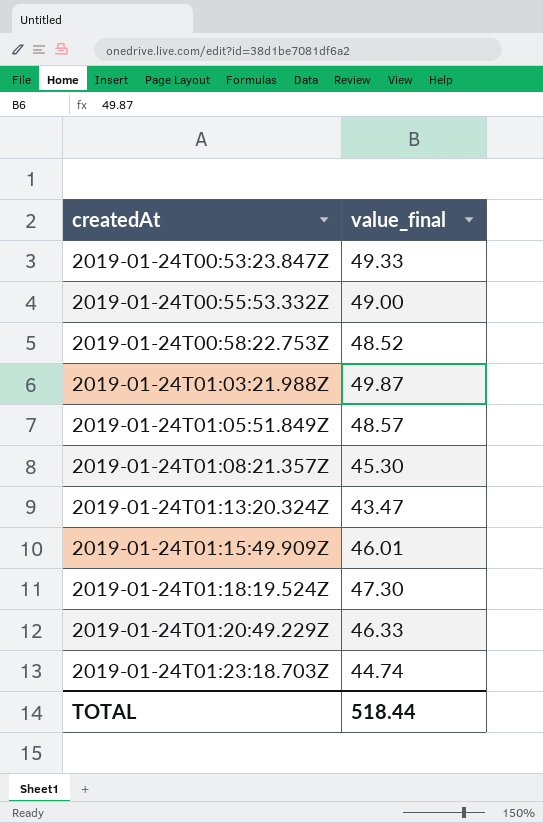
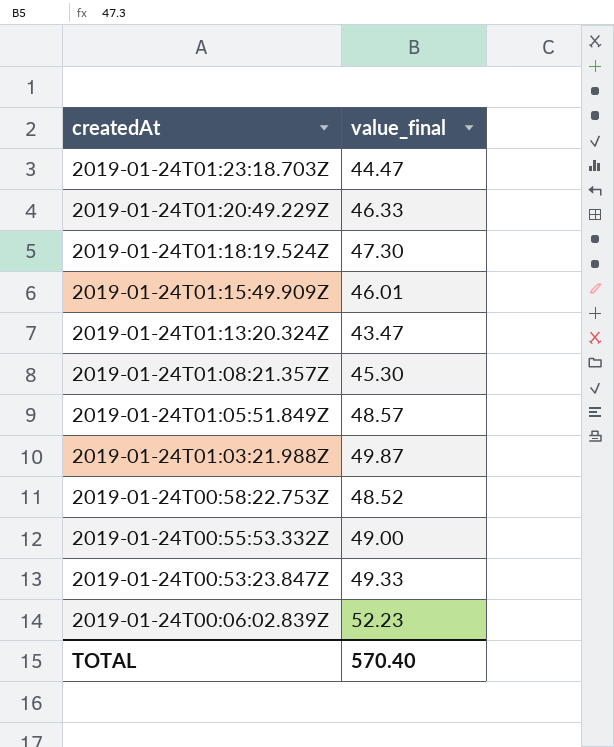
row order: createdAt ascending -> createdAt descending
2019-01-24T01:23:18.703Z | value_final: 44.74 -> 44.47
row 2019-01-24T00:06:02.839Z: none -> 52.23
TOTAL | value_final: 518.44 -> 570.40

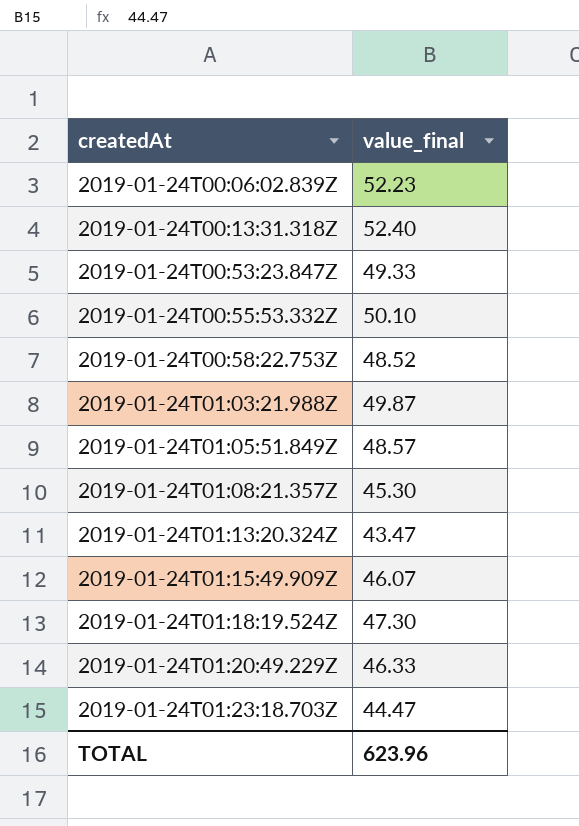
row order: createdAt descending -> createdAt ascending
row 2019-01-24T00:13:31.318Z: none -> 52.40
2019-01-24T00:55:53.332Z | value_final: 49.00 -> 50.10
2019-01-24T01:15:49.909Z | value_final: 46.01 -> 46.07
TOTAL | value_final: 570.40 -> 623.96

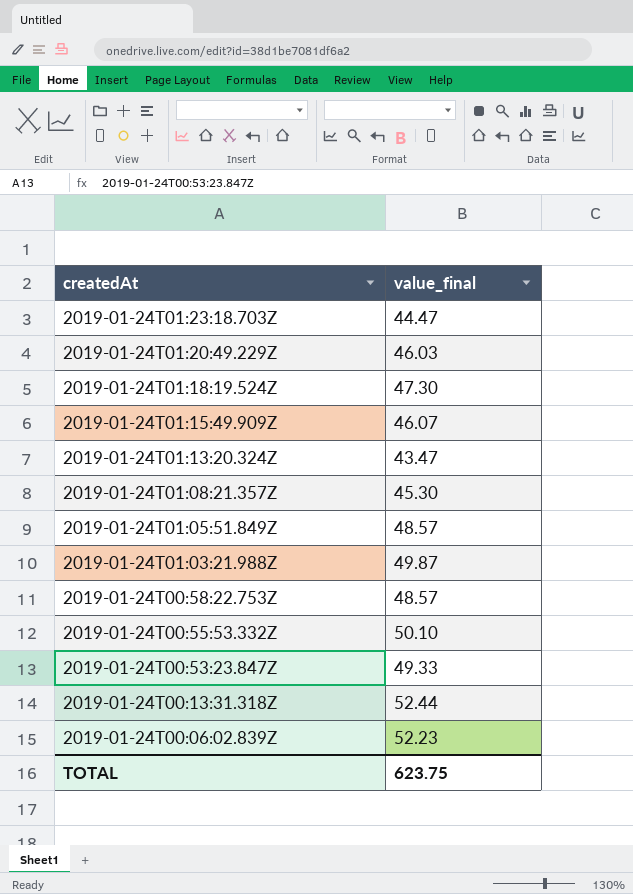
row order: createdAt ascending -> createdAt descending
2019-01-24T01:20:49.229Z | value_final: 46.33 -> 46.03
2019-01-24T00:58:22.753Z | value_final: 48.52 -> 48.57
2019-01-24T00:13:31.318Z | value_final: 52.40 -> 52.44
TOTAL | value_final: 623.96 -> 623.75

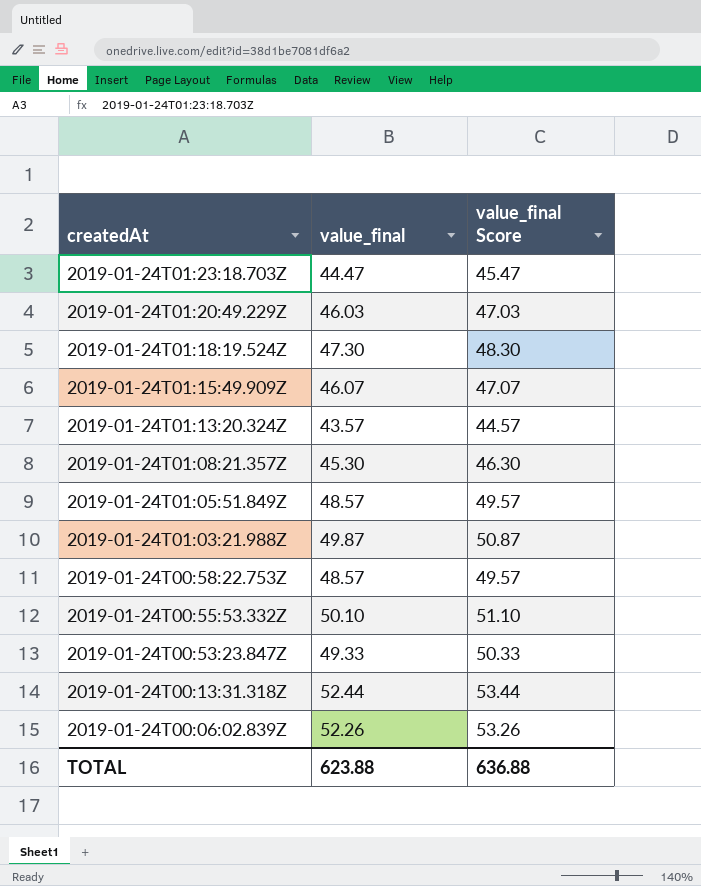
column value_final Score | formula: none -> [value_final] + 1
2019-01-24T01:13:20.324Z | value_final: 43.47 -> 43.57
2019-01-24T00:06:02.839Z | value_final: 52.23 -> 52.26
TOTAL | value_final: 623.75 -> 623.88

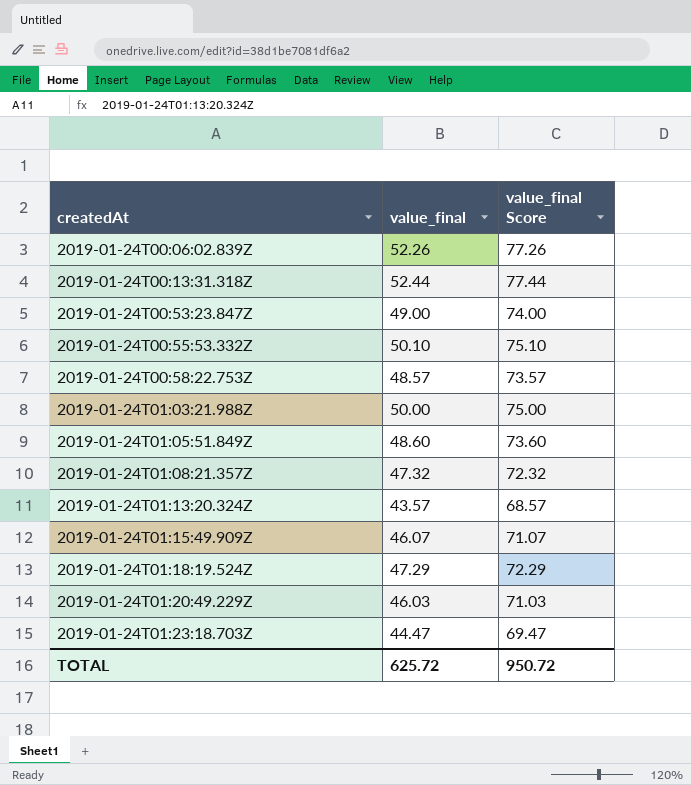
row order: createdAt descending -> createdAt ascending
column value_final Score | formula: [value_final] + 1 -> [value_final] + 25
2019-01-24T00:53:23.847Z | value_final: 49.33 -> 49.00
2019-01-24T01:03:21.988Z | value_final: 49.87 -> 50.00
2019-01-24T01:05:51.849Z | value_final: 48.57 -> 48.60
2019-01-24T01:08:21.357Z | value_final: 45.30 -> 47.32
2019-01-24T01:18:19.524Z | value_final: 47.30 -> 47.29
TOTAL | value_final: 623.88 -> 625.72
TOTAL | value_final Score: 636.88 -> 950.72

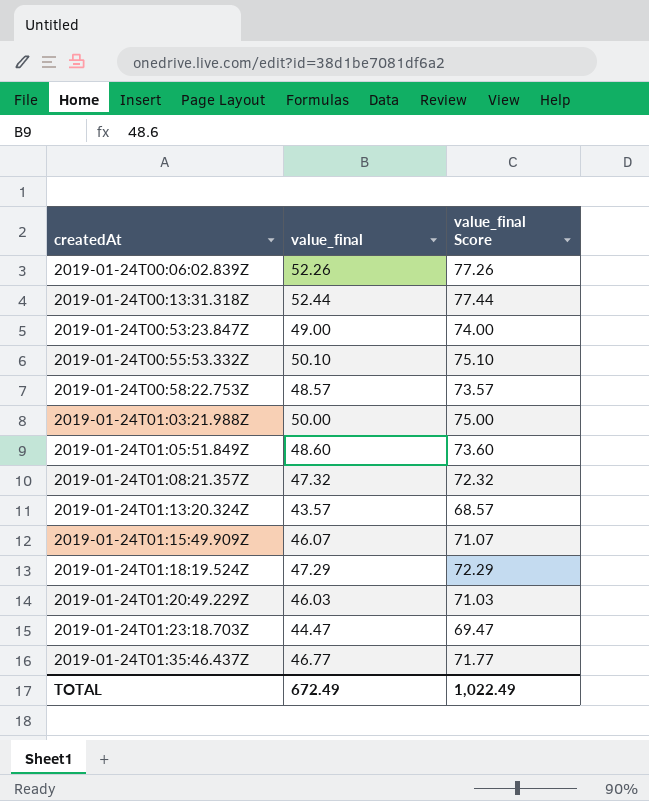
row 2019-01-24T01:35:46.437Z: none -> 46.77 | 71.77
TOTAL | value_final: 625.72 -> 672.49
TOTAL | value_final Score: 950.72 -> 1,022.49

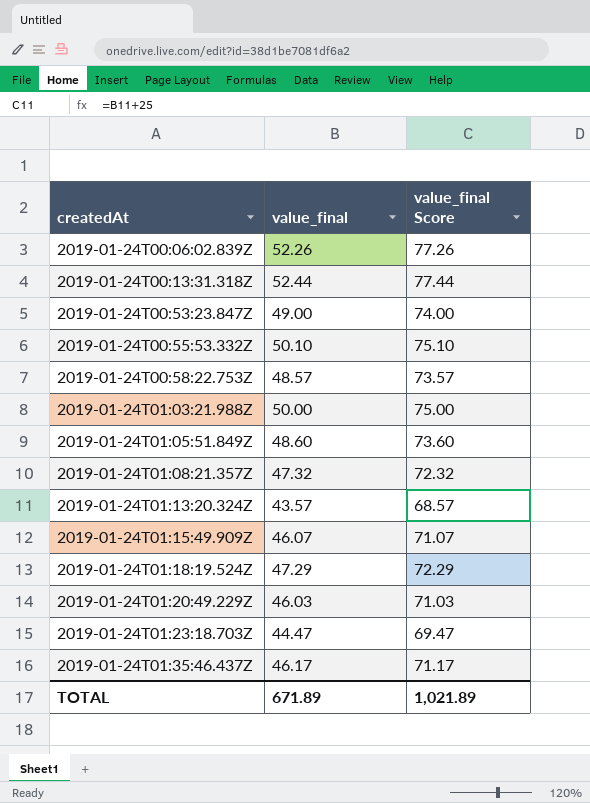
2019-01-24T01:35:46.437Z | value_final: 46.77 -> 46.17
2019-01-24T01:35:46.437Z | value_final Score: 71.77 -> 71.17
TOTAL | value_final: 672.49 -> 671.89
TOTAL | value_final Score: 1,022.49 -> 1,021.89

